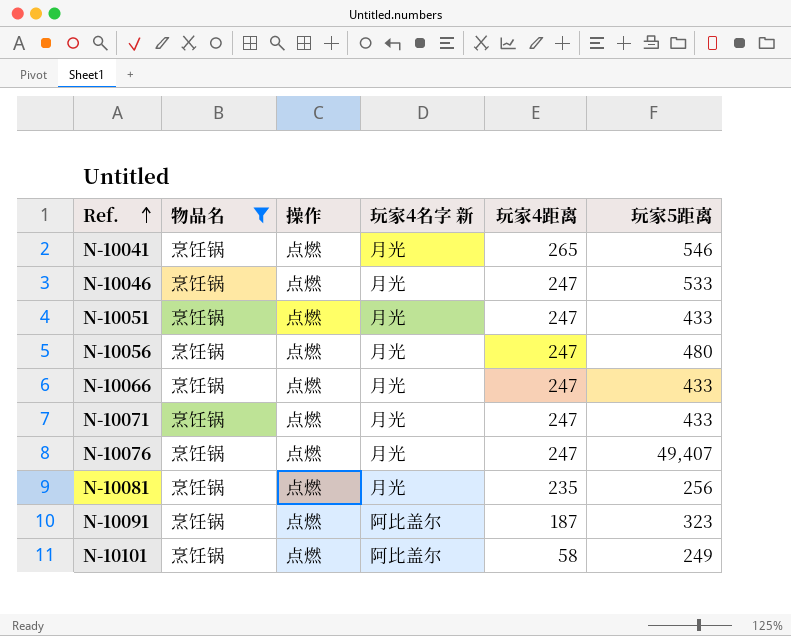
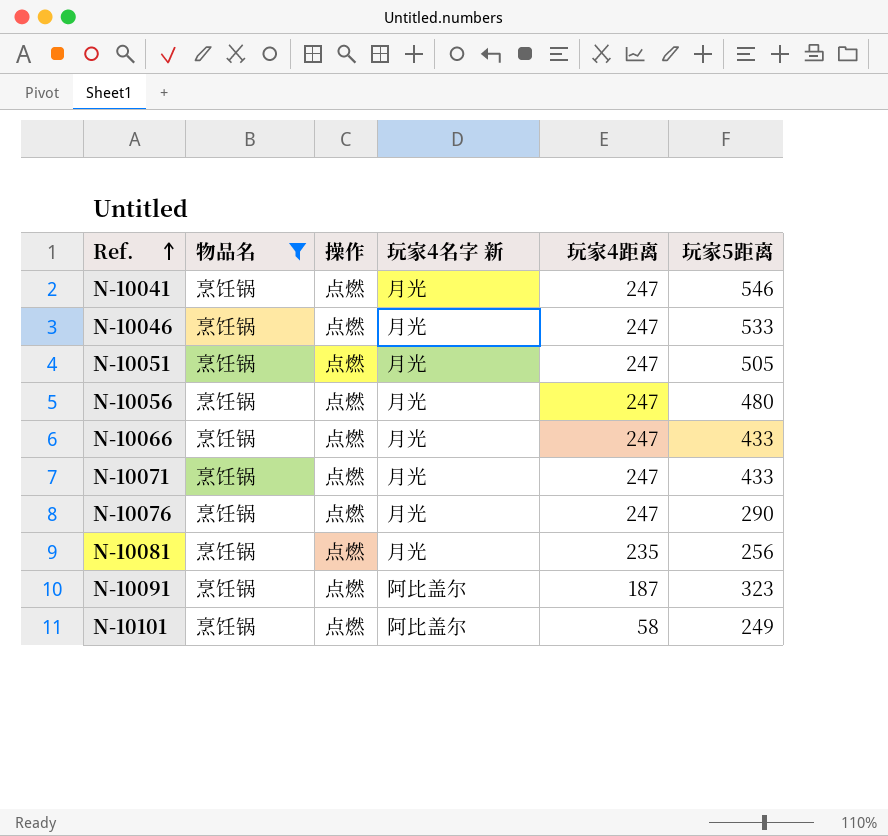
N-10041 | 玩家4距离: 265 -> 247
N-10051 | 玩家5距离: 433 -> 505
N-10076 | 玩家5距离: 49,407 -> 290

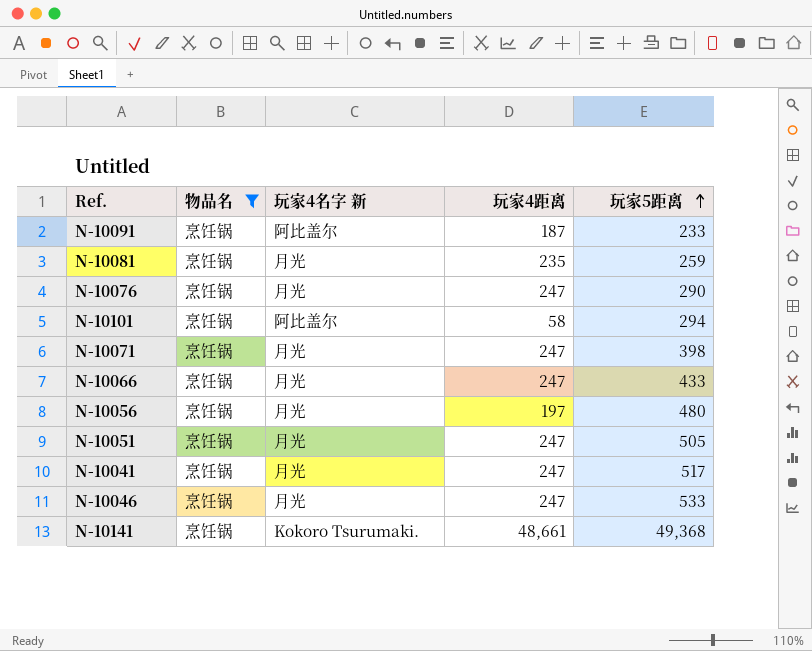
row order: Ref. ascending -> 玩家5距离 ascending
column 操作 | position: 3 -> none
N-10091 | 玩家5距离: 323 -> 233
N-10081 | 玩家5距离: 256 -> 259
N-10101 | 玩家5距离: 249 -> 294
N-10071 | 玩家5距离: 433 -> 398
N-10056 | 玩家4距离: 247 -> 197
N-10041 | 玩家5距离: 546 -> 517
row N-10141: none -> 烹饪锅 | Kokoro Tsurumaki. | 48,661 | 49,368

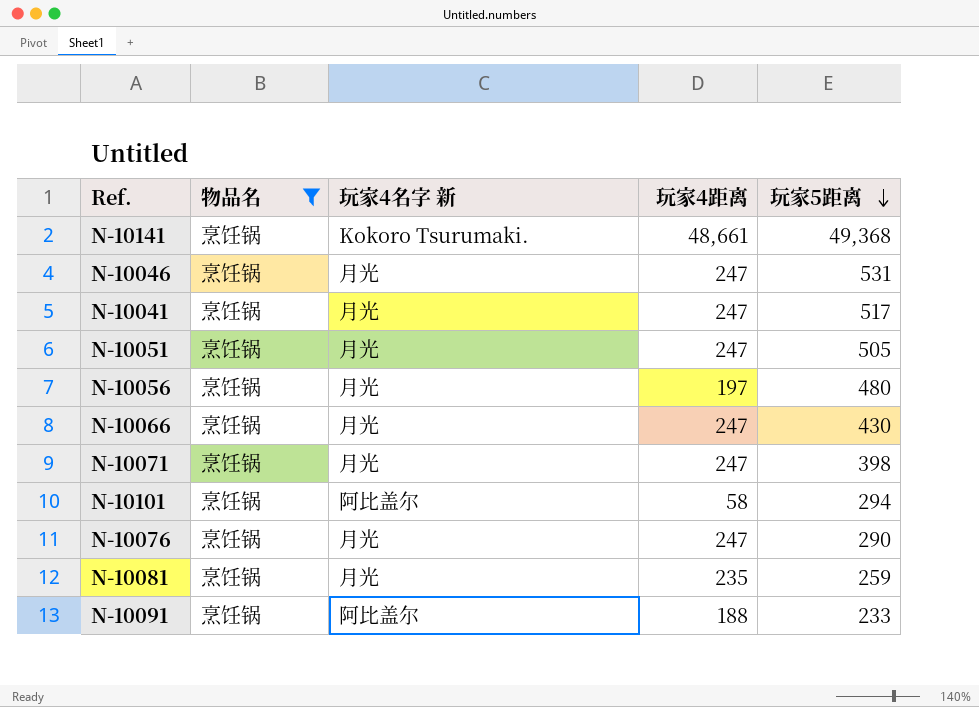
row order: 玩家5距离 ascending -> 玩家5距离 descending
N-10046 | 玩家5距离: 533 -> 531
N-10066 | 玩家5距离: 433 -> 430
N-10091 | 玩家4距离: 187 -> 188

